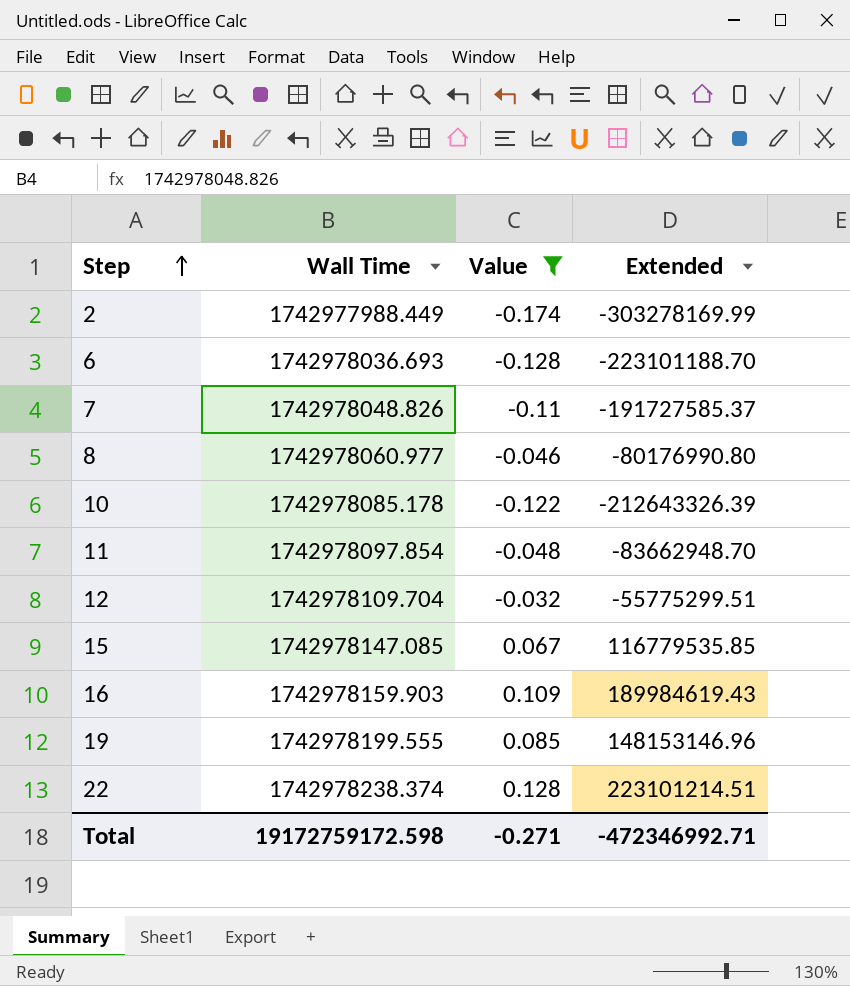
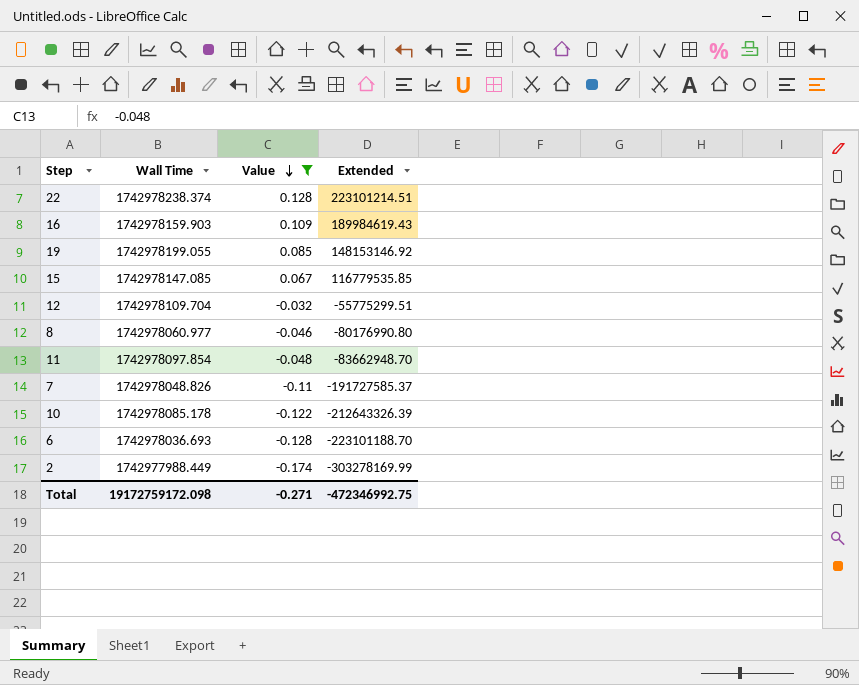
row order: Step ascending -> Value descending
19 | Wall Time: 1742978199.555 -> 1742978199.055
19 | Extended: 148153146.96 -> 148153146.92
Total | Wall Time: 19172759172.598 -> 19172759172.098
Total | Extended: -472346992.71 -> -472346992.75

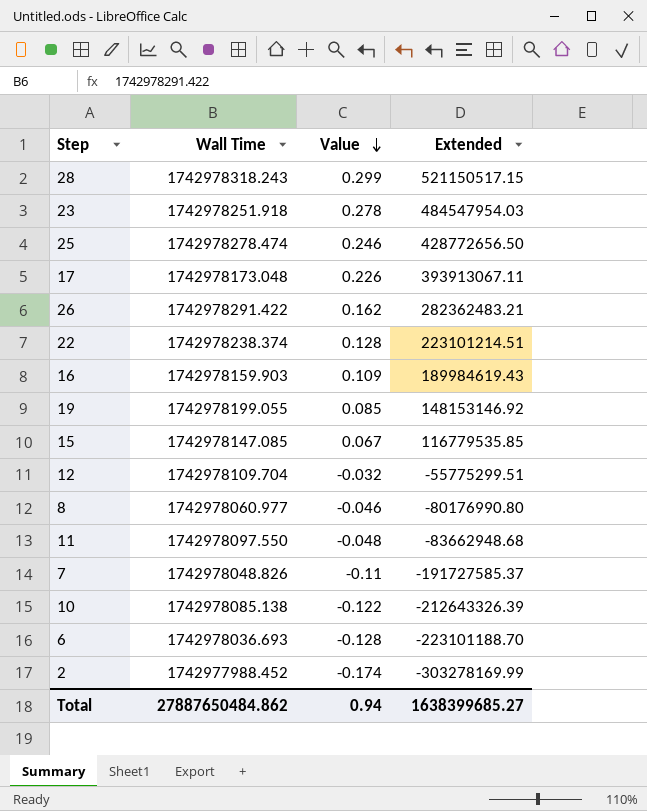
filter: Value <= 0.128 -> none
11 | Wall Time: 1742978097.854 -> 1742978097.550
11 | Extended: -83662948.70 -> -83662948.68
10 | Wall Time: 1742978085.178 -> 1742978085.138
2 | Wall Time: 1742977988.449 -> 1742977988.452
Total | Wall Time: 19172759172.098 -> 27887650484.862
Total | Value: -0.271 -> 0.94
Total | Extended: -472346992.75 -> 1638399685.27

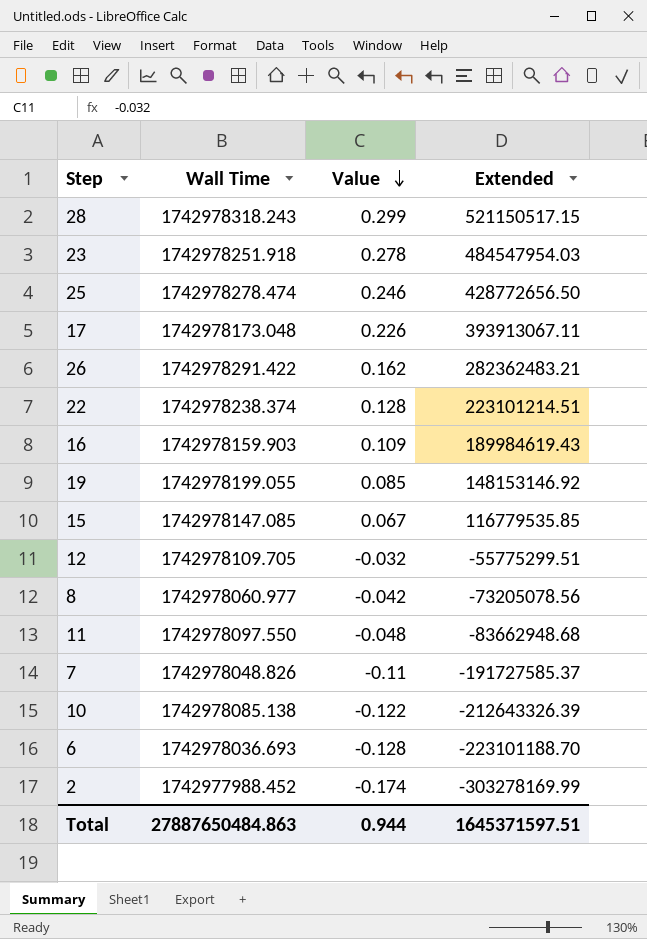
12 | Wall Time: 1742978109.704 -> 1742978109.705
8 | Value: -0.046 -> -0.042
8 | Extended: -80176990.80 -> -73205078.56
Total | Wall Time: 27887650484.862 -> 27887650484.863
Total | Value: 0.94 -> 0.944
Total | Extended: 1638399685.27 -> 1645371597.51

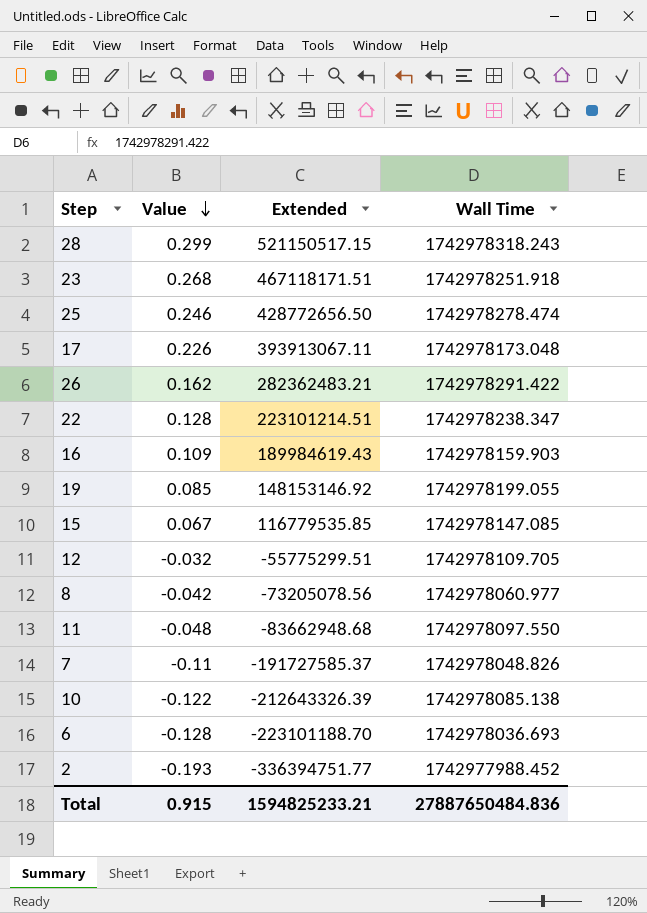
column Wall Time | position: 2 -> 4
23 | Value: 0.278 -> 0.268
23 | Extended: 484547954.03 -> 467118171.51
22 | Wall Time: 1742978238.374 -> 1742978238.347
2 | Value: -0.174 -> -0.193
2 | Extended: -303278169.99 -> -336394751.77
Total | Value: 0.944 -> 0.915
Total | Extended: 1645371597.51 -> 1594825233.21
Total | Wall Time: 27887650484.863 -> 27887650484.836

